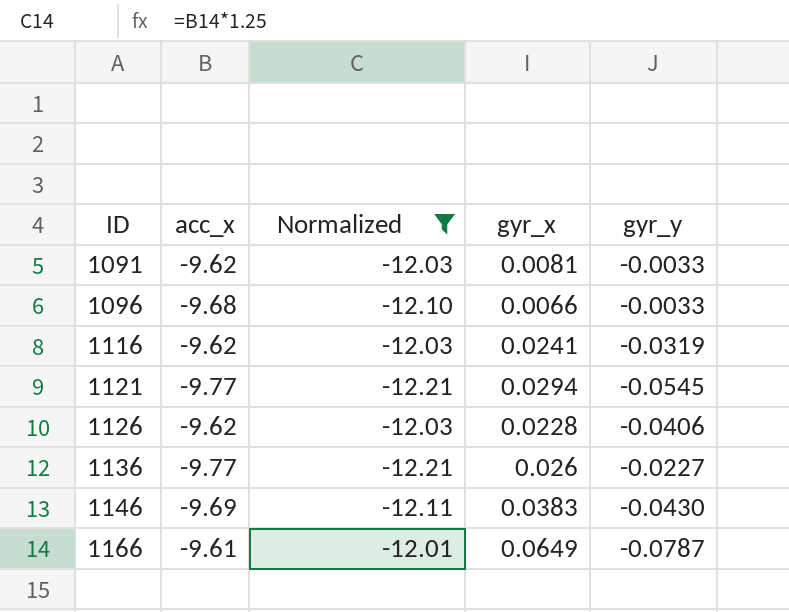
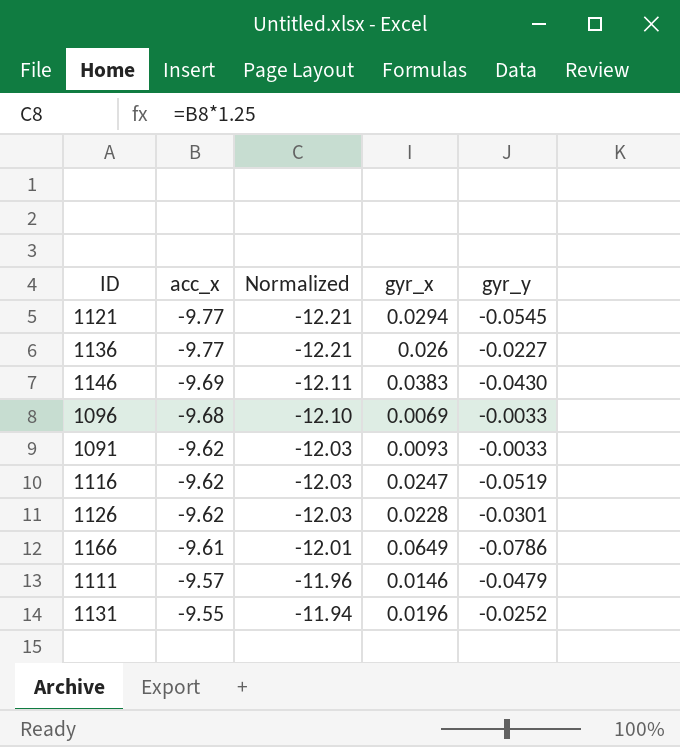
filter: Normalized <= -12.01 -> none
row order: ID ascending -> acc_x ascending
1096 | gyr_x: 0.0066 -> 0.0069
1091 | gyr_x: 0.0081 -> 0.0093
1116 | gyr_x: 0.0241 -> 0.0247
1116 | gyr_y: -0.0319 -> -0.0519
1126 | gyr_y: -0.0406 -> -0.0301
1166 | gyr_y: -0.0787 -> -0.0786

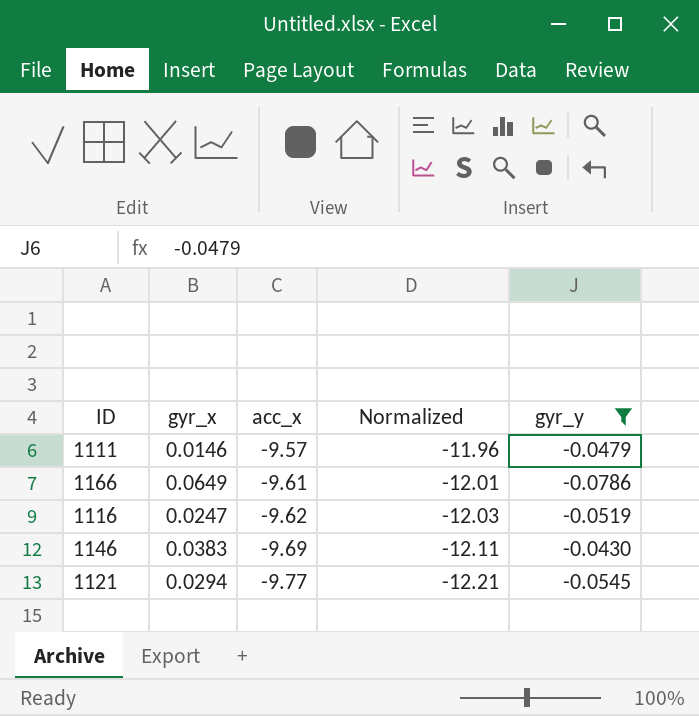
filter: none -> gyr_y <= -0.0430
row order: acc_x ascending -> acc_x descending
column gyr_x | position: 4 -> 2

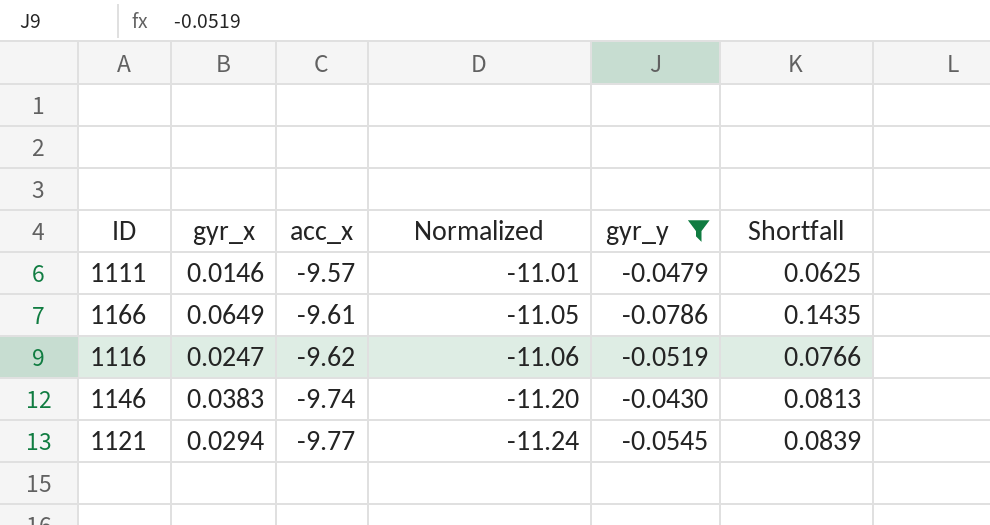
column Normalized | formula: [acc_x] * 1.25 -> [acc_x] * 1.15
column Shortfall | formula: none -> [gyr_x] - [gyr_y]
1146 | acc_x: -9.69 -> -9.74

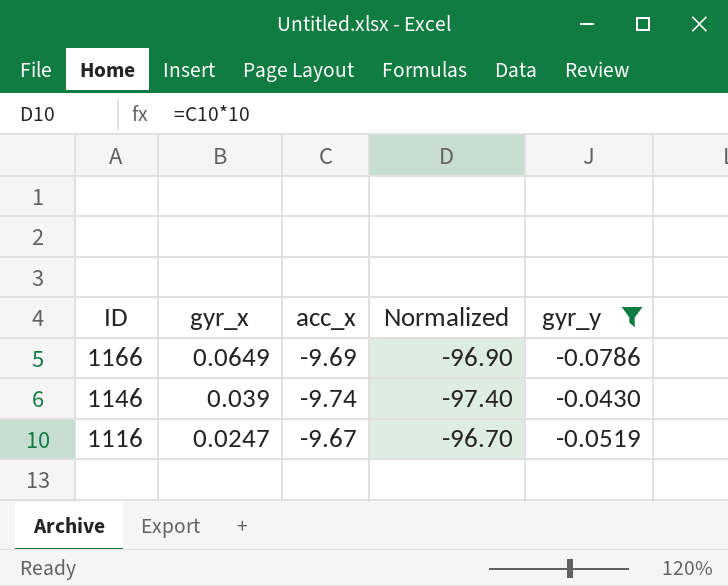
row order: acc_x descending -> ID descending
column Shortfall | formula: [gyr_x] - [gyr_y] -> none
column Normalized | formula: [acc_x] * 1.15 -> [acc_x] * 10
row 1111: 0.0146 | -9.57 | -11.01 | -0.0479 | 0.0625 -> none
row 1121: 0.0294 | -9.77 | -11.24 | -0.0545 | 0.0839 -> none
1166 | acc_x: -9.61 -> -9.69
1146 | gyr_x: 0.0383 -> 0.039
1116 | acc_x: -9.62 -> -9.67

